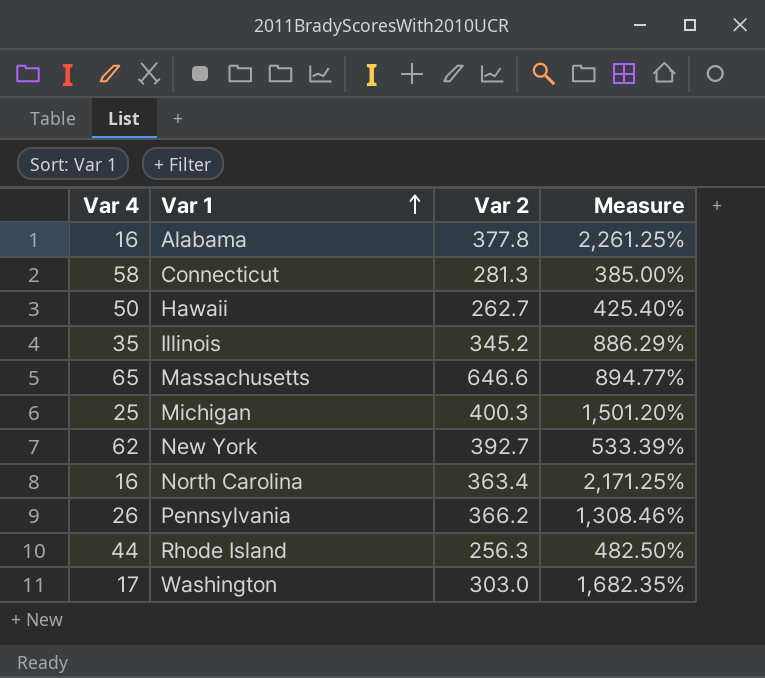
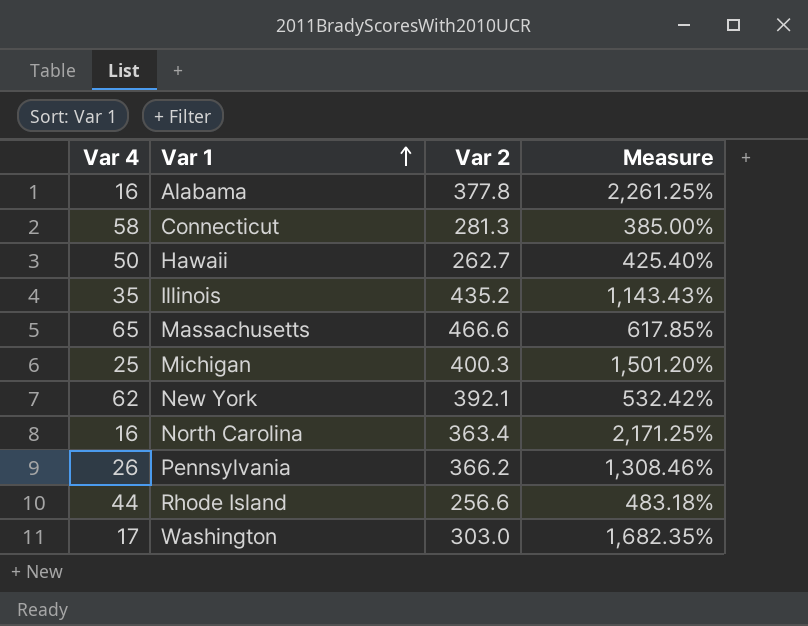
Illinois | Var 2: 345.2 -> 435.2
Illinois | Measure: 886.29% -> 1,143.43%
Massachusetts | Var 2: 646.6 -> 466.6
Massachusetts | Measure: 894.77% -> 617.85%
New York | Var 2: 392.7 -> 392.1
New York | Measure: 533.39% -> 532.42%
Rhode Island | Var 2: 256.3 -> 256.6
Rhode Island | Measure: 482.50% -> 483.18%

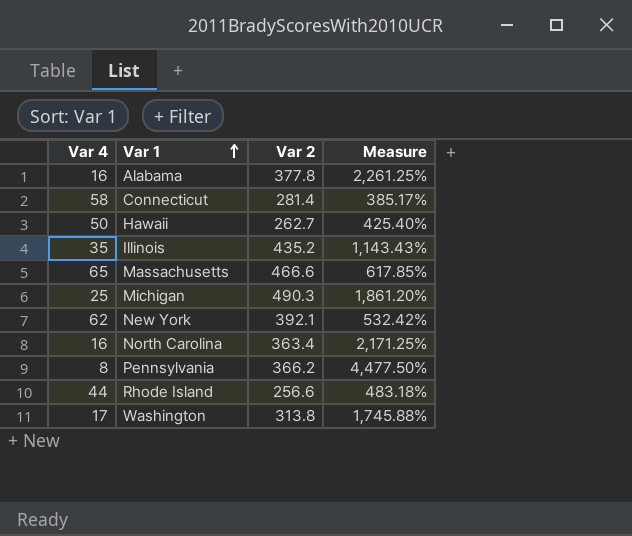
Connecticut | Var 2: 281.3 -> 281.4
Connecticut | Measure: 385.00% -> 385.17%
Michigan | Var 2: 400.3 -> 490.3
Michigan | Measure: 1,501.20% -> 1,861.20%
Pennsylvania | Var 4: 26 -> 8
Pennsylvania | Measure: 1,308.46% -> 4,477.50%
Washington | Var 2: 303.0 -> 313.8
Washington | Measure: 1,682.35% -> 1,745.88%

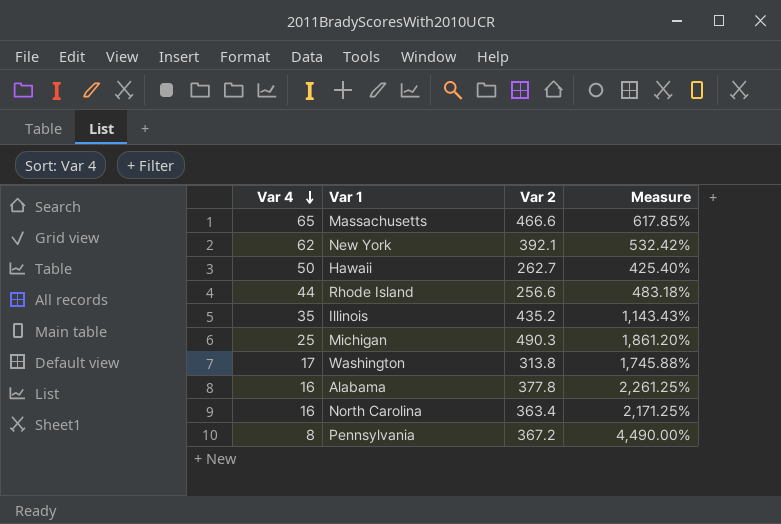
row order: Var 1 ascending -> Var 4 descending
row Connecticut: 58 | 281.4 | 385.17% -> none
Pennsylvania | Var 2: 366.2 -> 367.2
Pennsylvania | Measure: 4,477.50% -> 4,490.00%

